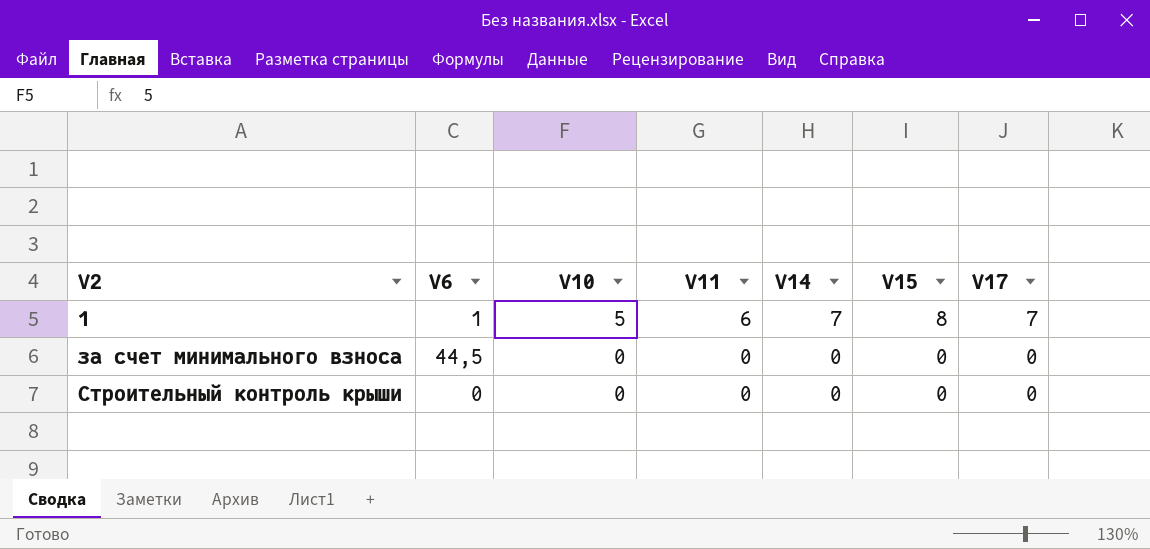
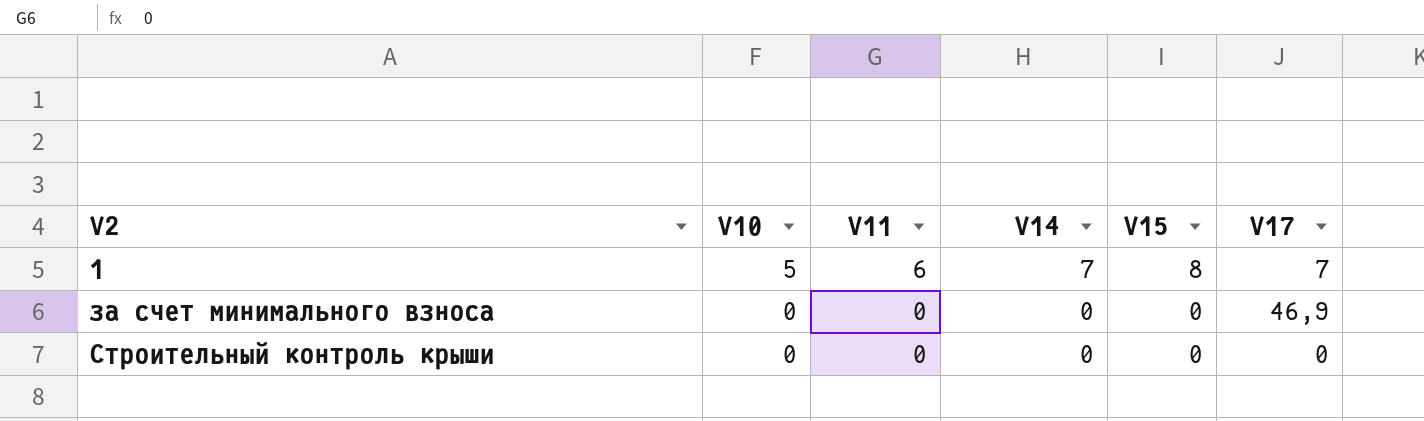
column V6 | position: 2 -> none
за счет минимального взноса | V17: 0 -> 46,9

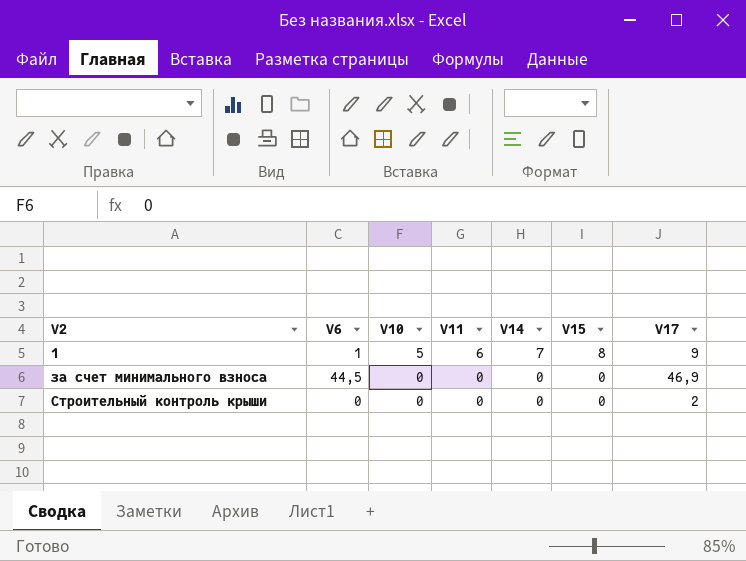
column V6 | position: none -> 2
1 | V17: 7 -> 9
Строительный контроль крыши | V17: 0 -> 2

